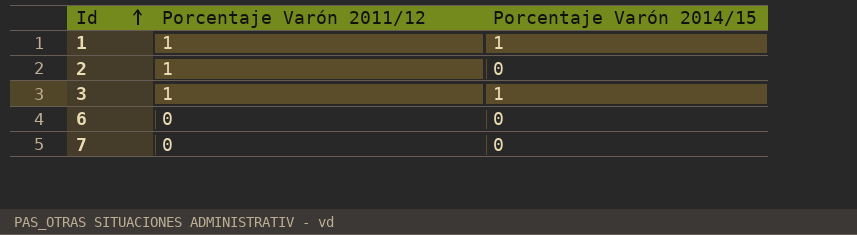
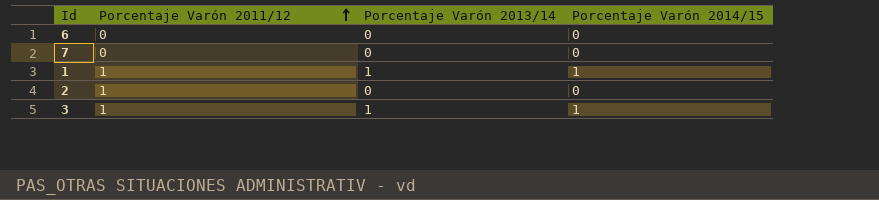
row order: Id ascending -> Porcentaje Varón 2011/12 ascending
column Porcentaje Varón 2013/14 | position: none -> 3

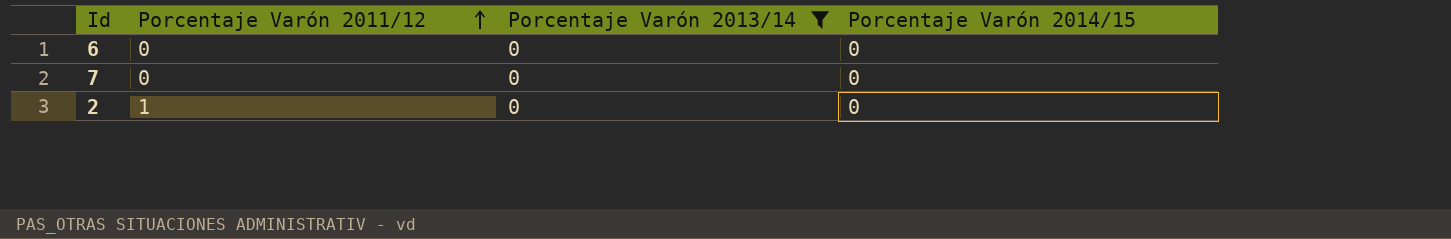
filter: none -> Porcentaje Varón 2013/14 = 0

